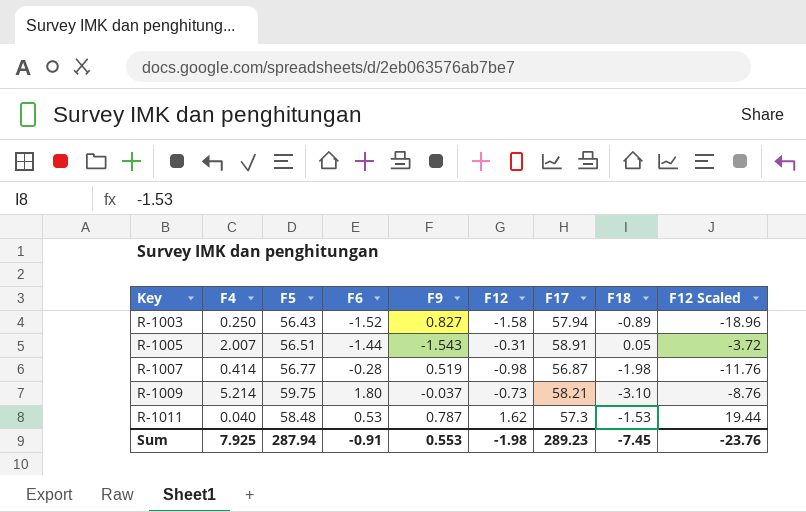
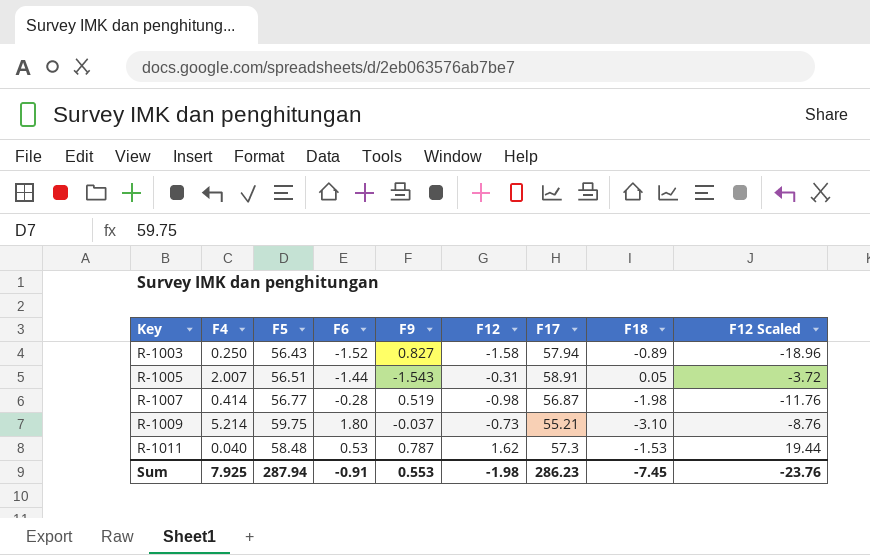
R-1009 | F17: 58.21 -> 55.21
Sum | F17: 289.23 -> 286.23

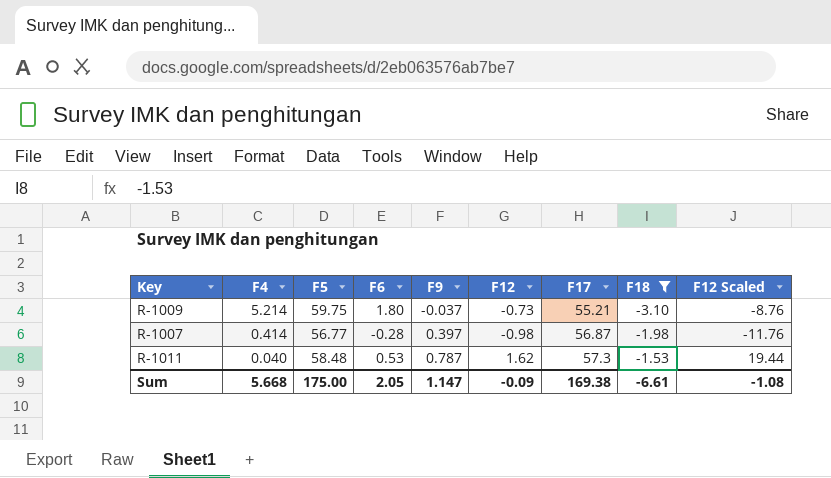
filter: none -> F18 <= -1.53
row order: Key ascending -> F4 descending
R-1007 | F9: 0.519 -> 0.397
Sum | F4: 7.925 -> 5.668
Sum | F5: 287.94 -> 175.00
Sum | F6: -0.91 -> 2.05
Sum | F9: 0.553 -> 1.147
Sum | F12: -1.98 -> -0.09
Sum | F17: 286.23 -> 169.38
Sum | F18: -7.45 -> -6.61
Sum | F12 Scaled: -23.76 -> -1.08

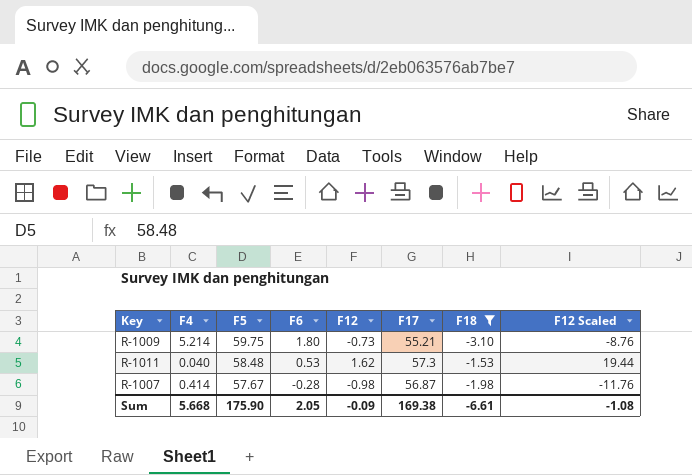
row order: F4 descending -> F5 descending
column F9 | position: 5 -> none
R-1007 | F5: 56.77 -> 57.67
Sum | F5: 175.00 -> 175.90

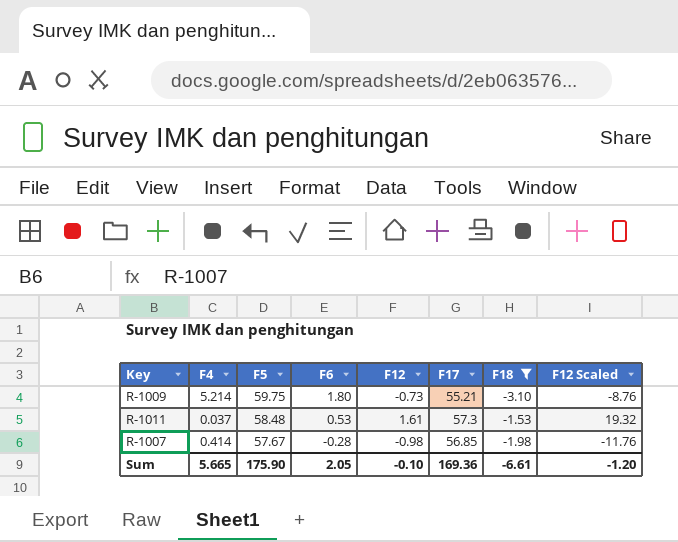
R-1011 | F4: 0.040 -> 0.037
R-1011 | F12: 1.62 -> 1.61
R-1011 | F12 Scaled: 19.44 -> 19.32
R-1007 | F17: 56.87 -> 56.85
Sum | F4: 5.668 -> 5.665
Sum | F12: -0.09 -> -0.10
Sum | F17: 169.38 -> 169.36
Sum | F12 Scaled: -1.08 -> -1.20

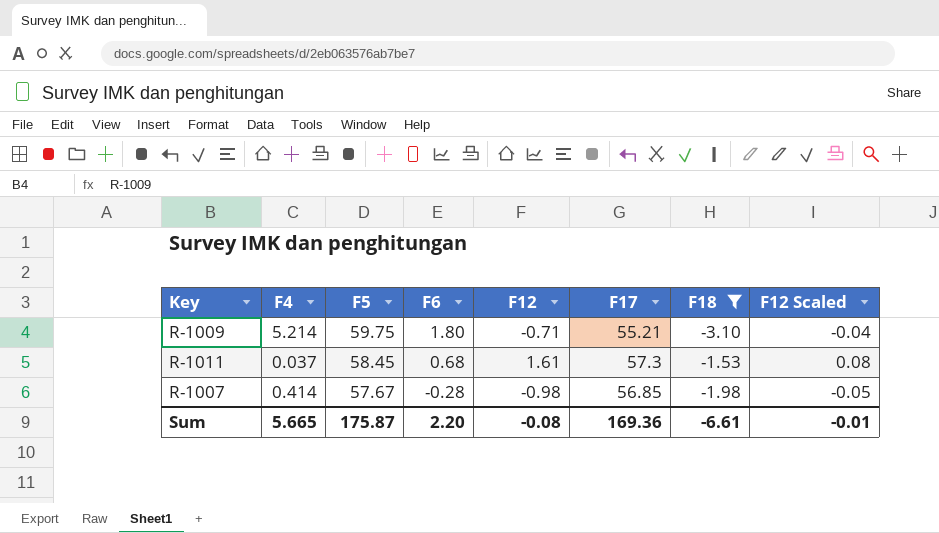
column F12 Scaled | formula: [F12] * 12 -> [F12] * 0.05
R-1009 | F12: -0.73 -> -0.71
R-1011 | F5: 58.48 -> 58.45
R-1011 | F6: 0.53 -> 0.68
Sum | F5: 175.90 -> 175.87
Sum | F6: 2.05 -> 2.20
Sum | F12: -0.10 -> -0.08
Sum | F12 Scaled: -1.20 -> -0.01

